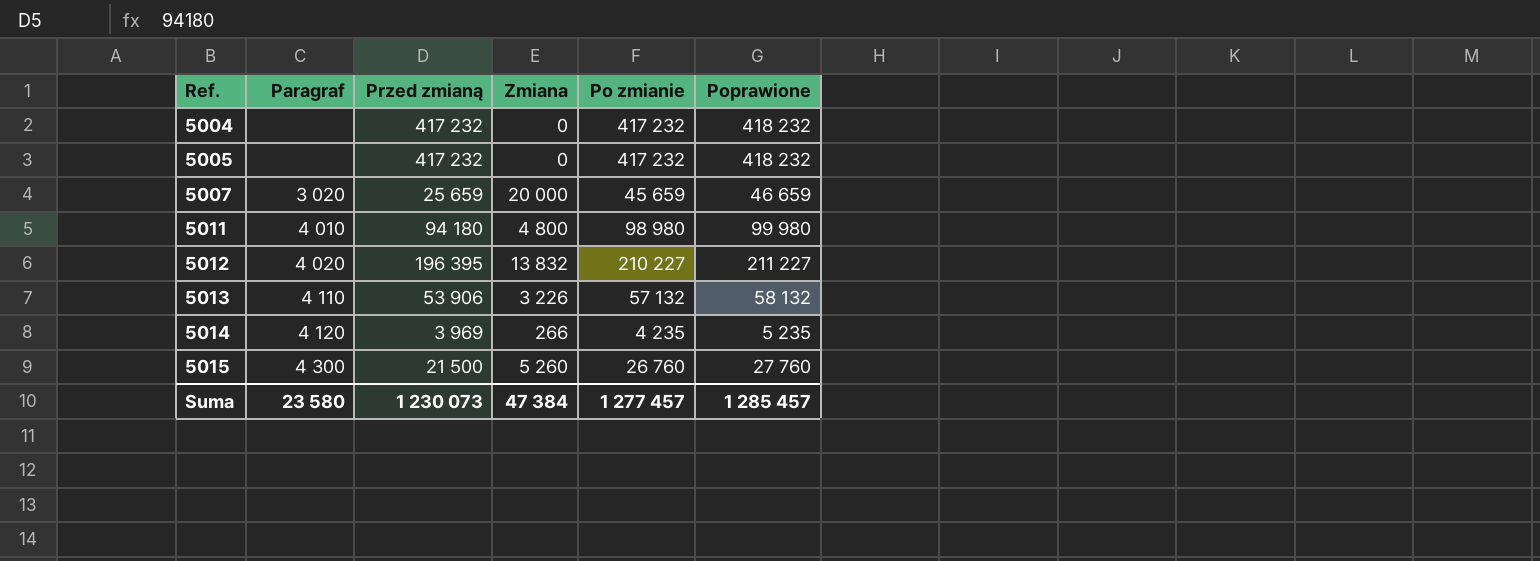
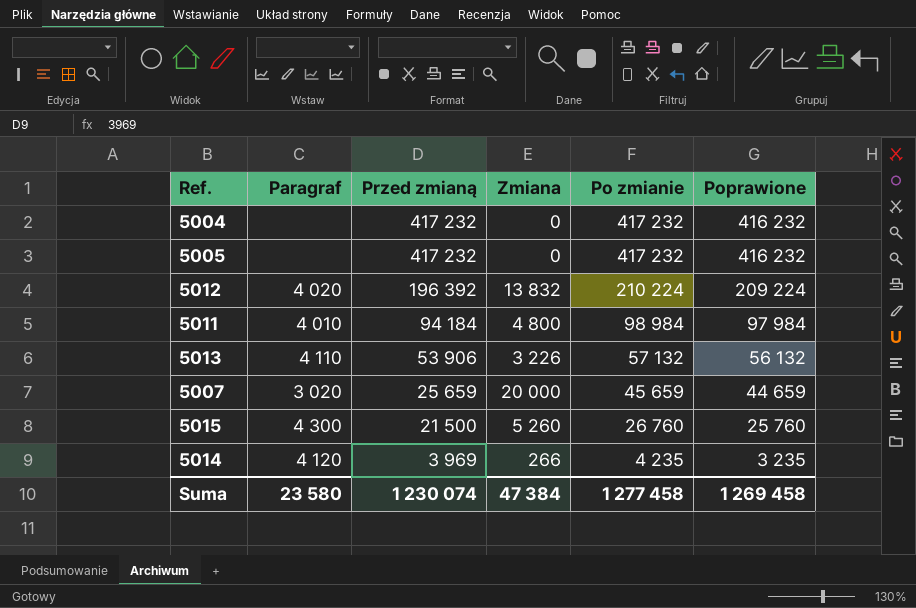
row order: Ref. ascending -> Przed zmianą descending
column Poprawione | formula: [Po zmianie] + 1000 -> [Po zmianie] - 1000
5012 | Przed zmianą: 196 395 -> 196 392
5012 | Po zmianie: 210 227 -> 210 224
5011 | Przed zmianą: 94 180 -> 94 184
5011 | Po zmianie: 98 980 -> 98 984
Suma | Przed zmianą: 1 230 073 -> 1 230 074
Suma | Po zmianie: 1 277 457 -> 1 277 458
Suma | Poprawione: 1 285 457 -> 1 269 458

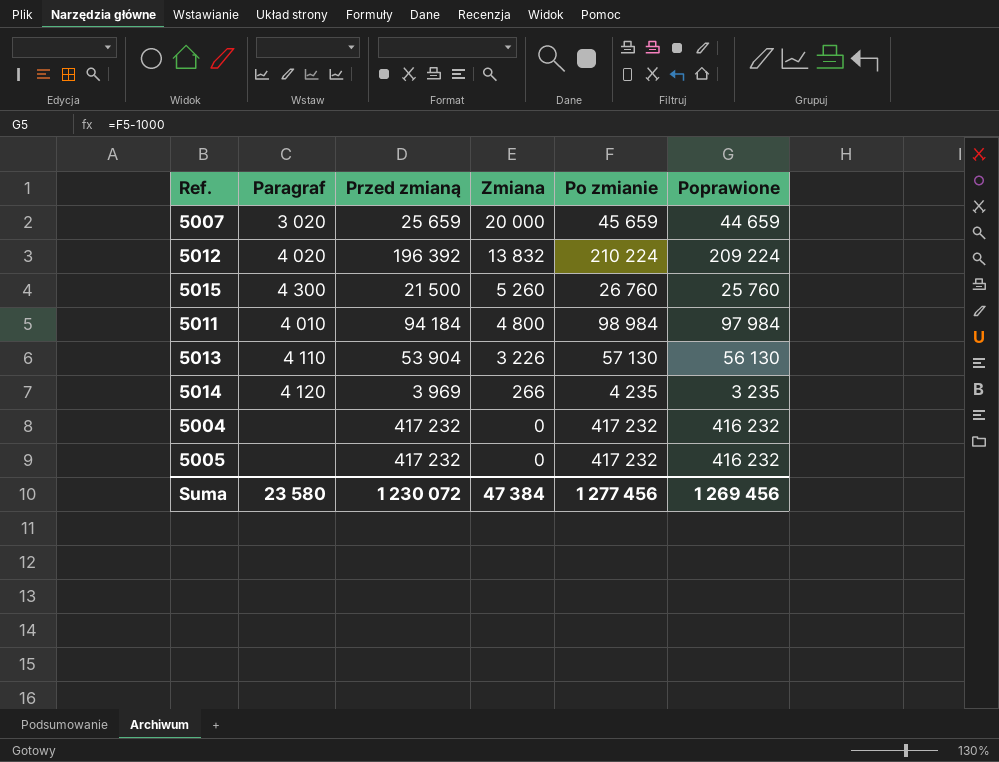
row order: Przed zmianą descending -> Zmiana descending
5013 | Przed zmianą: 53 906 -> 53 904
5013 | Po zmianie: 57 132 -> 57 130
5013 | Poprawione: 56 132 -> 56 130
Suma | Przed zmianą: 1 230 074 -> 1 230 072
Suma | Po zmianie: 1 277 458 -> 1 277 456
Suma | Poprawione: 1 269 458 -> 1 269 456

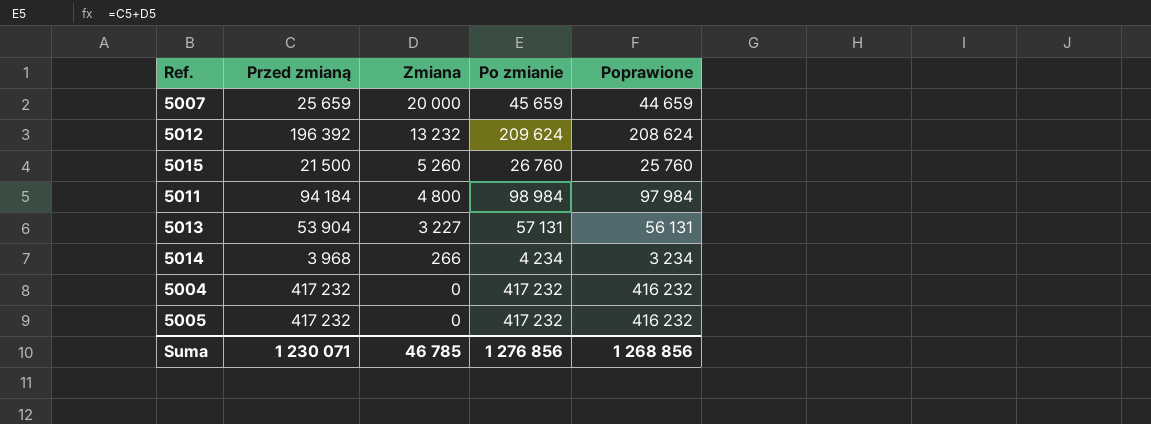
column Paragraf | position: 2 -> none
5012 | Zmiana: 13 832 -> 13 232
5012 | Po zmianie: 210 224 -> 209 624
5012 | Poprawione: 209 224 -> 208 624
5013 | Zmiana: 3 226 -> 3 227
5013 | Po zmianie: 57 130 -> 57 131
5013 | Poprawione: 56 130 -> 56 131
5014 | Przed zmianą: 3 969 -> 3 968
5014 | Po zmianie: 4 235 -> 4 234
5014 | Poprawione: 3 235 -> 3 234
Suma | Przed zmianą: 1 230 072 -> 1 230 071
Suma | Zmiana: 47 384 -> 46 785
Suma | Po zmianie: 1 277 456 -> 1 276 856
Suma | Poprawione: 1 269 456 -> 1 268 856

